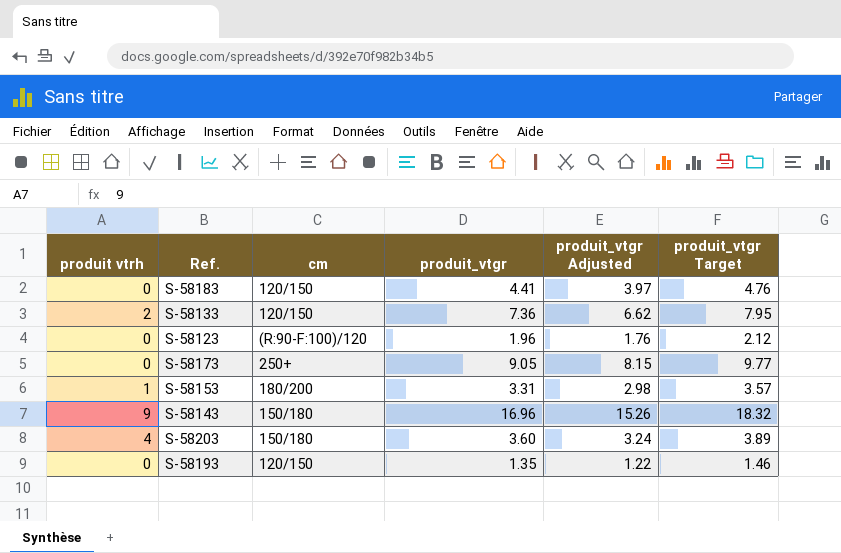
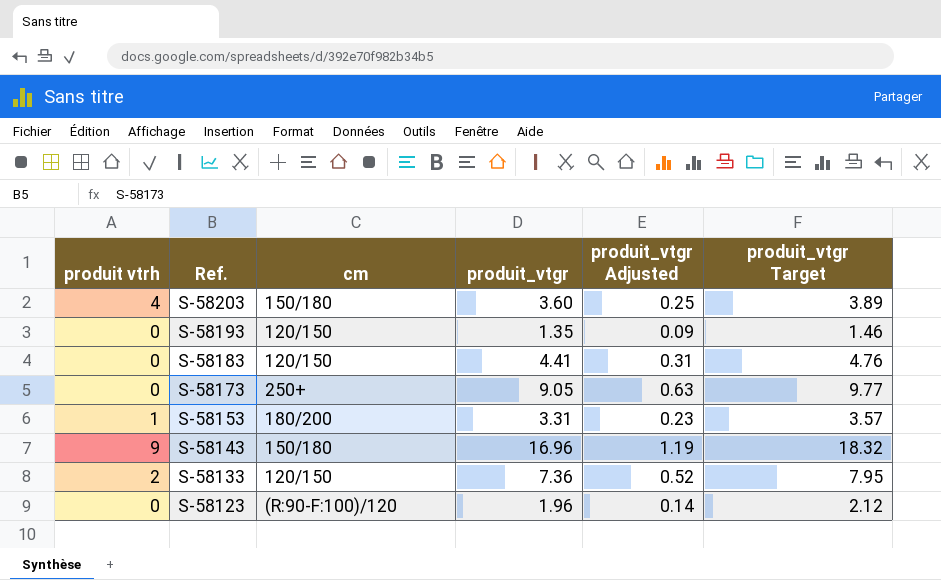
row order: none -> Ref. descending
column produit_vtgr Adjusted | formula: [produit_vtgr] * 0.9 -> [produit_vtgr] * 0.07

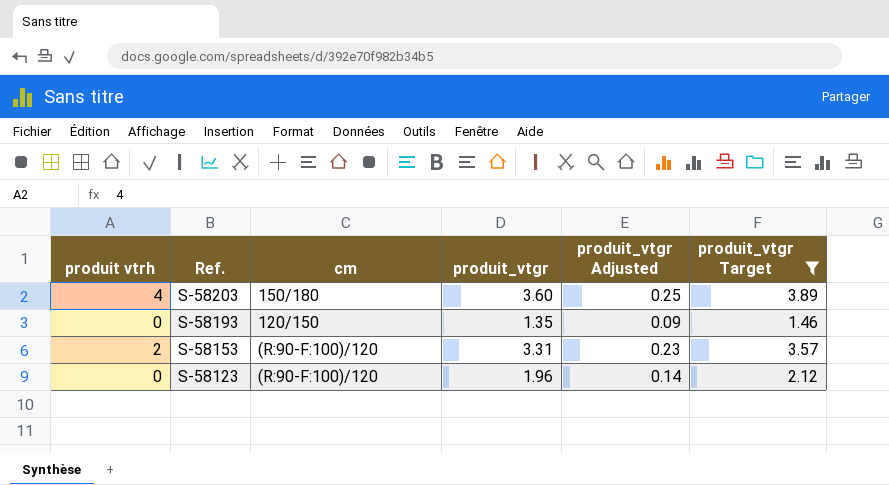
filter: none -> produit_vtgr Target <= 3.89
S-58153 | produit vtrh: 1 -> 2
S-58153 | cm: 180/200 -> (R:90-F:100)/120

